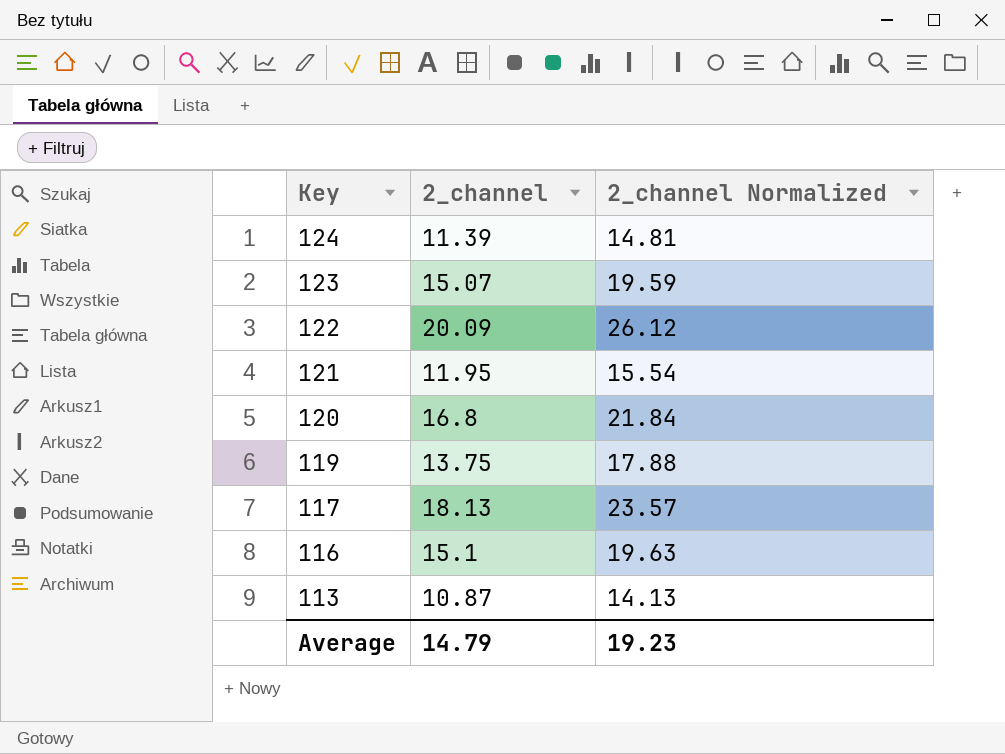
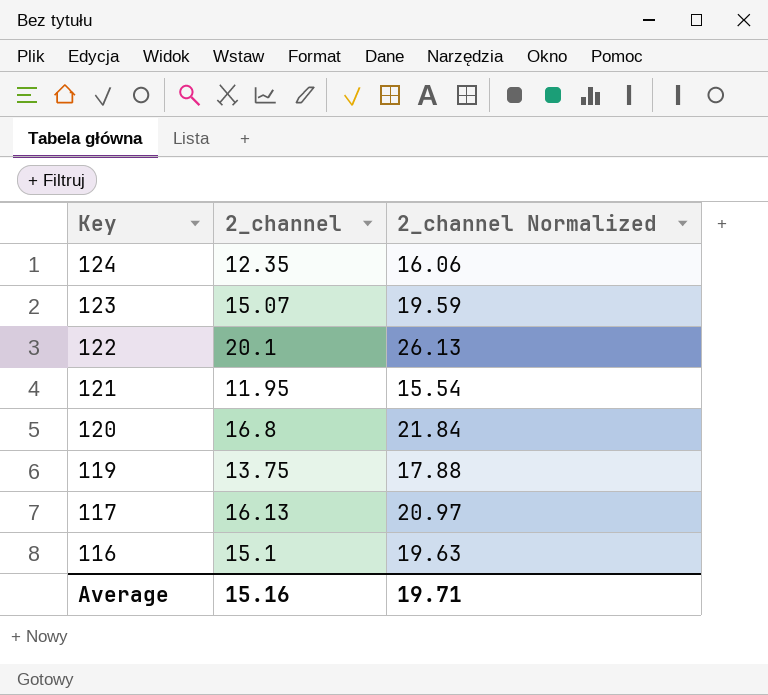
row 113: 10.87 | 14.13 -> none
124 | 2_channel: 11.39 -> 12.35
124 | 2_channel Normalized: 14.81 -> 16.06
122 | 2_channel: 20.09 -> 20.1
122 | 2_channel Normalized: 26.12 -> 26.13
117 | 2_channel: 18.13 -> 16.13
117 | 2_channel Normalized: 23.57 -> 20.97
Average | 2_channel: 14.79 -> 15.16
Average | 2_channel Normalized: 19.23 -> 19.71

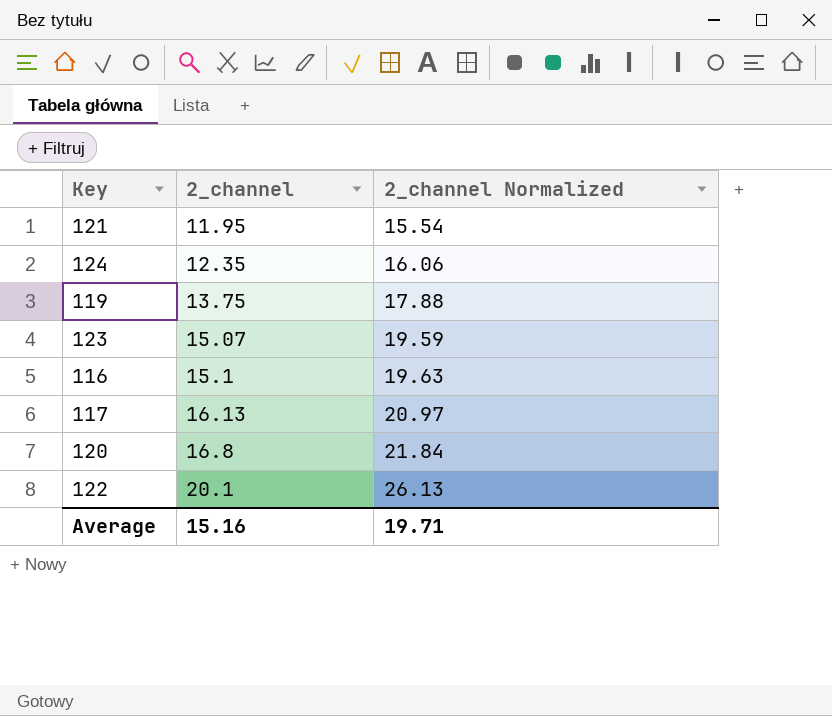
row order: Key descending -> 2_channel ascending

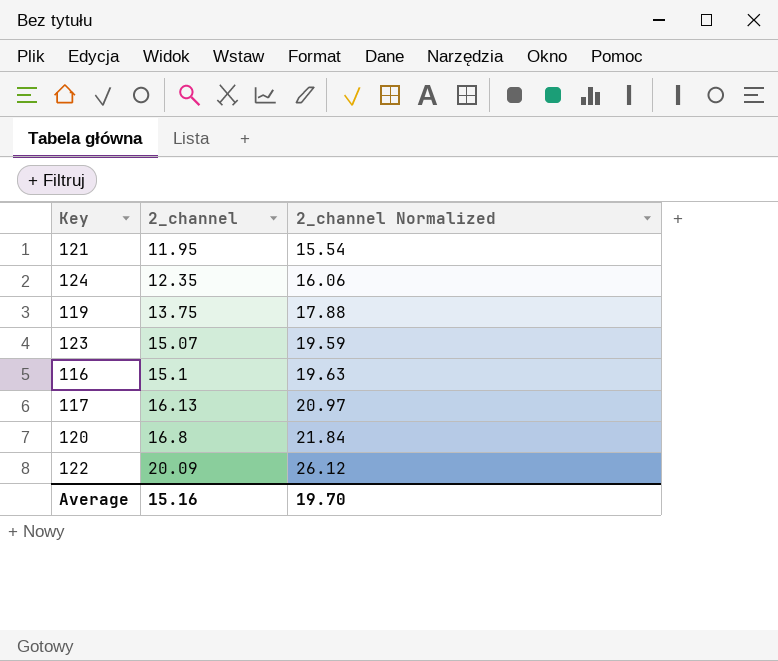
122 | 2_channel: 20.1 -> 20.09
122 | 2_channel Normalized: 26.13 -> 26.12
Average | 2_channel Normalized: 19.71 -> 19.70

